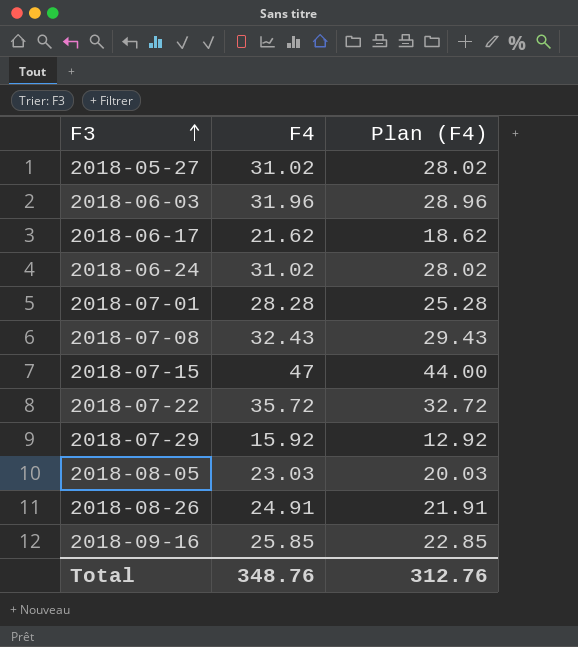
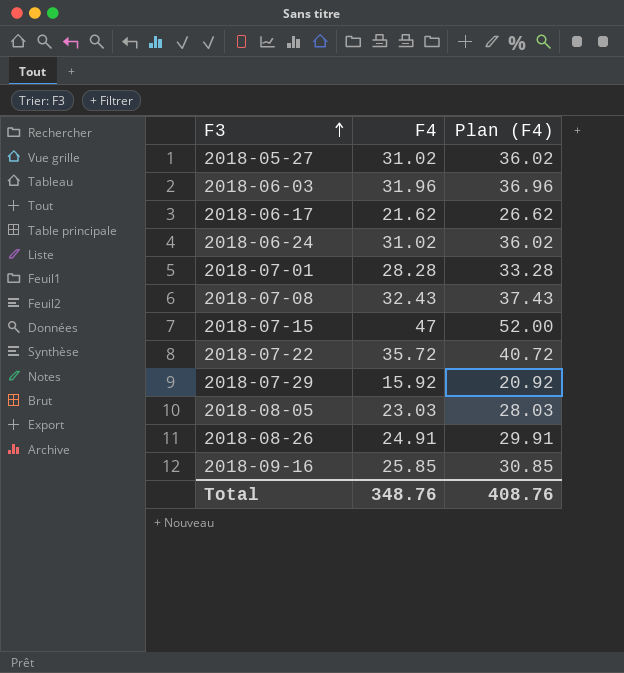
column Plan (F4) | formula: [F4] - 3 -> [F4] + 5
Total | Plan (F4): 312.76 -> 408.76

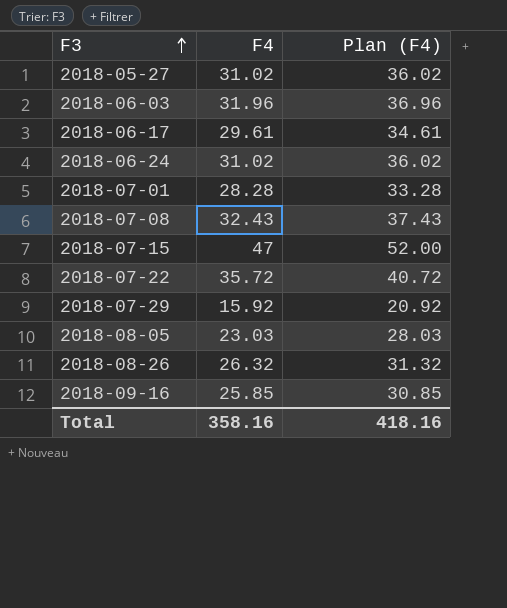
2018-06-17 | F4: 21.62 -> 29.61
2018-06-17 | Plan (F4): 26.62 -> 34.61
2018-08-26 | F4: 24.91 -> 26.32
2018-08-26 | Plan (F4): 29.91 -> 31.32
Total | F4: 348.76 -> 358.16
Total | Plan (F4): 408.76 -> 418.16

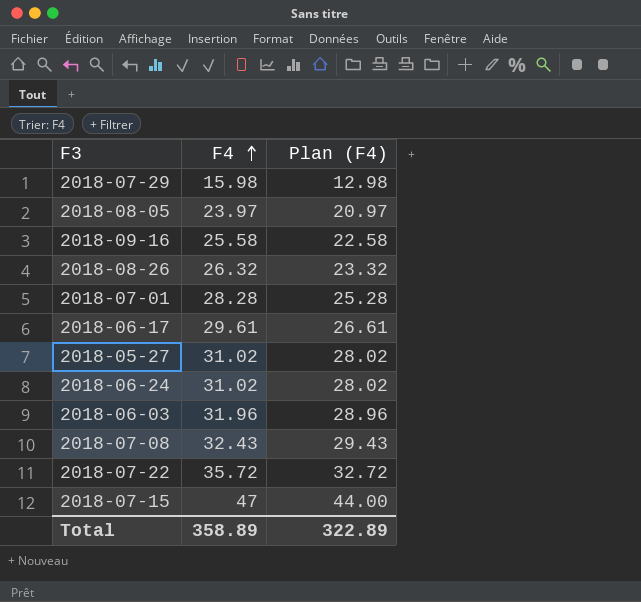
row order: F3 ascending -> F4 ascending
column Plan (F4) | formula: [F4] + 5 -> [F4] - 3
2018-07-29 | F4: 15.92 -> 15.98
2018-08-05 | F4: 23.03 -> 23.97
2018-09-16 | F4: 25.85 -> 25.58
Total | F4: 358.16 -> 358.89
Total | Plan (F4): 418.16 -> 322.89

